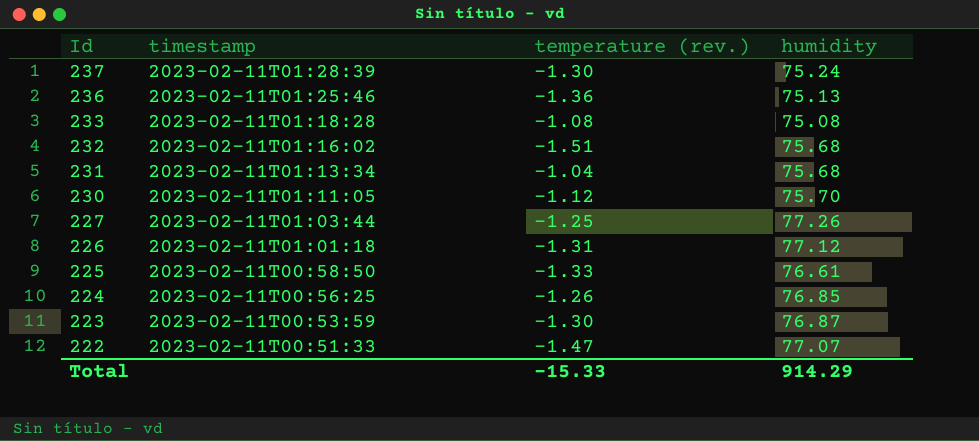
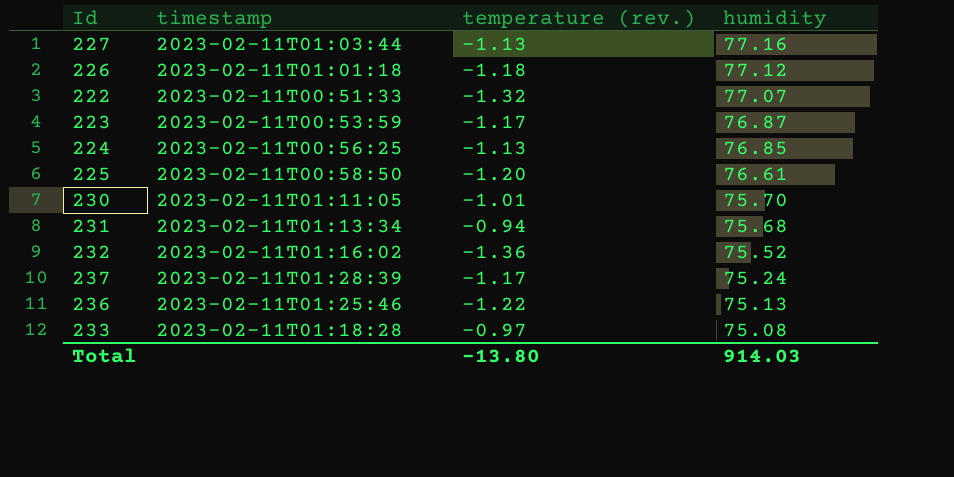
row order: Id descending -> humidity descending
227 | temperature (rev.): -1.25 -> -1.13
227 | humidity: 77.26 -> 77.16
226 | temperature (rev.): -1.31 -> -1.18
222 | temperature (rev.): -1.47 -> -1.32
223 | temperature (rev.): -1.30 -> -1.17
224 | temperature (rev.): -1.26 -> -1.13
225 | temperature (rev.): -1.33 -> -1.20
230 | temperature (rev.): -1.12 -> -1.01
231 | temperature (rev.): -1.04 -> -0.94
232 | temperature (rev.): -1.51 -> -1.36
232 | humidity: 75.68 -> 75.52
237 | temperature (rev.): -1.30 -> -1.17
236 | temperature (rev.): -1.36 -> -1.22
233 | temperature (rev.): -1.08 -> -0.97
Total | temperature (rev.): -15.33 -> -13.80
Total | humidity: 914.29 -> 914.03

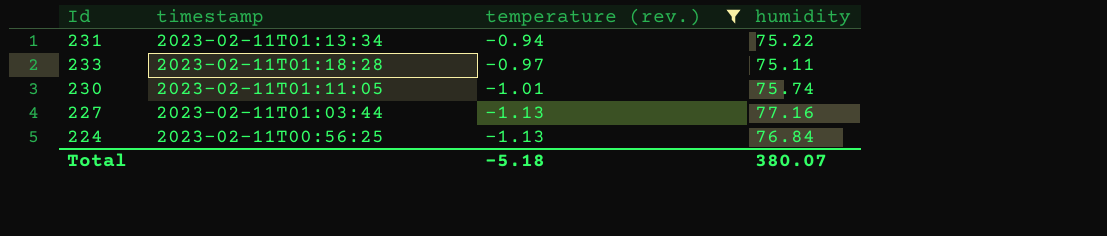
filter: none -> temperature (rev.) >= -1.13
row order: humidity descending -> temperature (rev.) descending
231 | humidity: 75.68 -> 75.22
233 | humidity: 75.08 -> 75.11
230 | humidity: 75.70 -> 75.74
224 | humidity: 76.85 -> 76.84
Total | temperature (rev.): -13.80 -> -5.18
Total | humidity: 914.03 -> 380.07

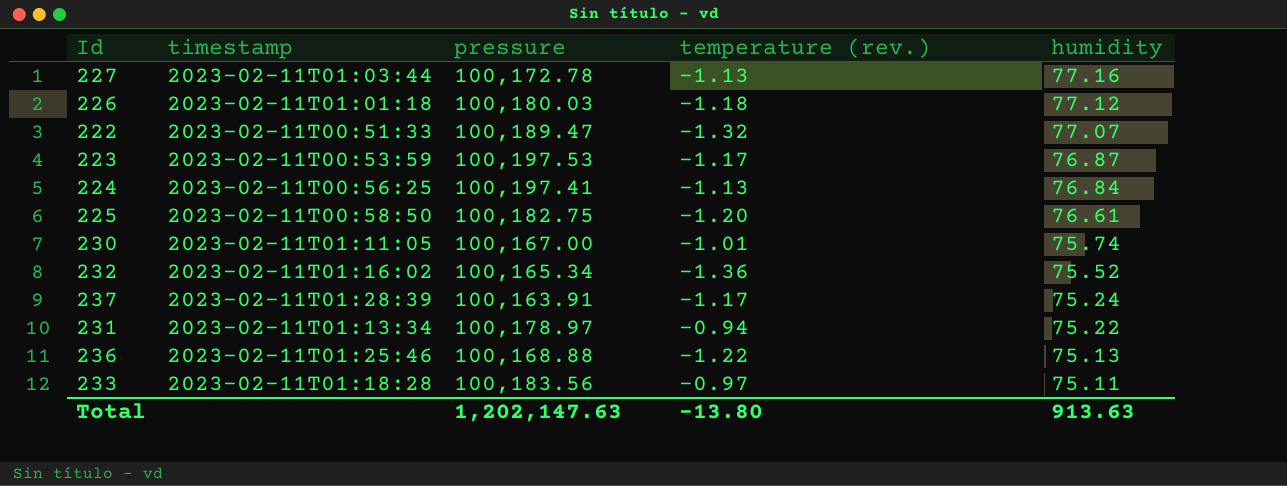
filter: temperature (rev.) >= -1.13 -> none
row order: temperature (rev.) descending -> humidity descending
column pressure | position: none -> 3
Total | temperature (rev.): -5.18 -> -13.80
Total | humidity: 380.07 -> 913.63

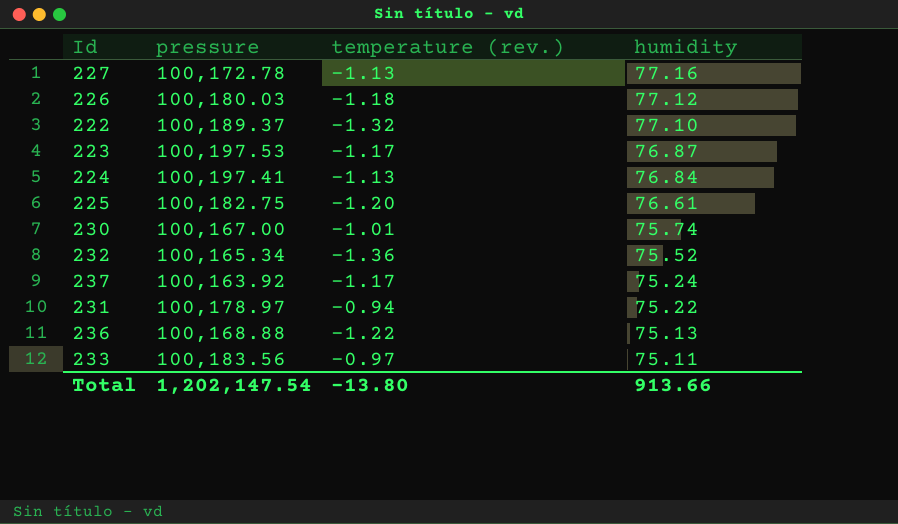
column timestamp | position: 2 -> none
222 | pressure: 100,189.47 -> 100,189.37
222 | humidity: 77.07 -> 77.10
237 | pressure: 100,163.91 -> 100,163.92
Total | pressure: 1,202,147.63 -> 1,202,147.54
Total | humidity: 913.63 -> 913.66

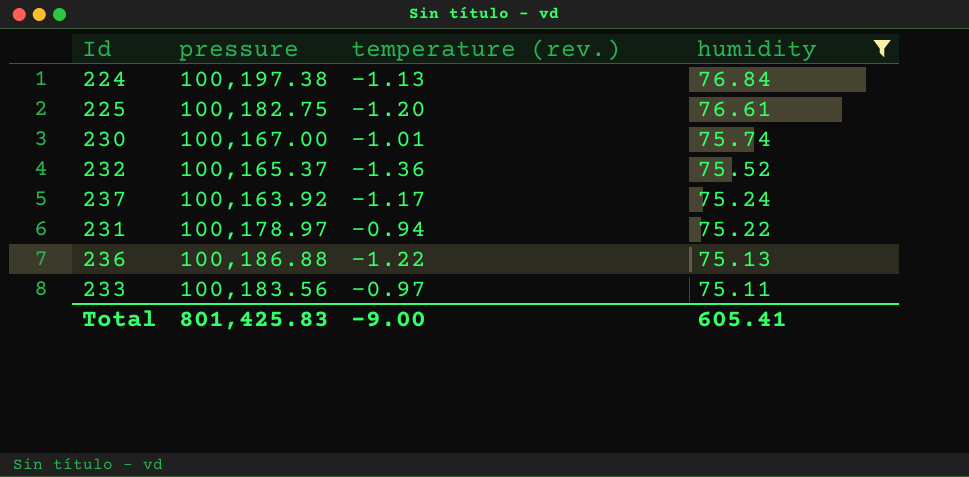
filter: none -> humidity <= 76.84
224 | pressure: 100,197.41 -> 100,197.38
232 | pressure: 100,165.34 -> 100,165.37
236 | pressure: 100,168.88 -> 100,186.88
Total | pressure: 1,202,147.54 -> 801,425.83
Total | temperature (rev.): -13.80 -> -9.00
Total | humidity: 913.66 -> 605.41

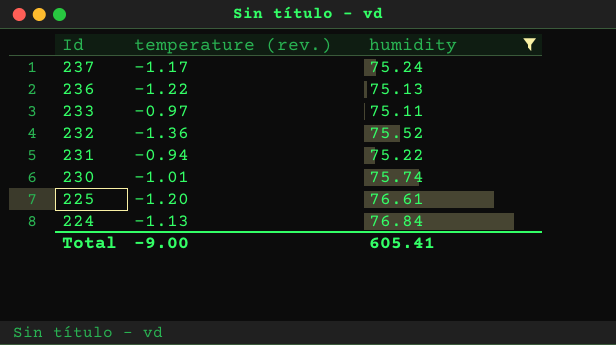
row order: humidity descending -> Id descending
column pressure | position: 2 -> none

